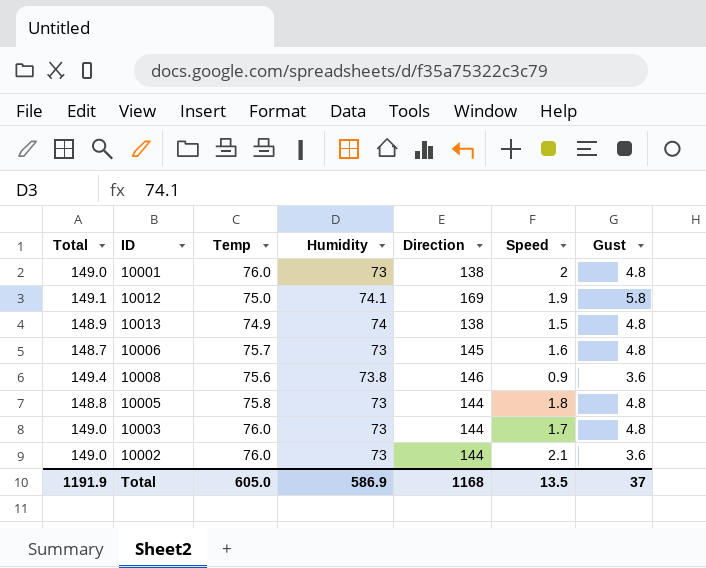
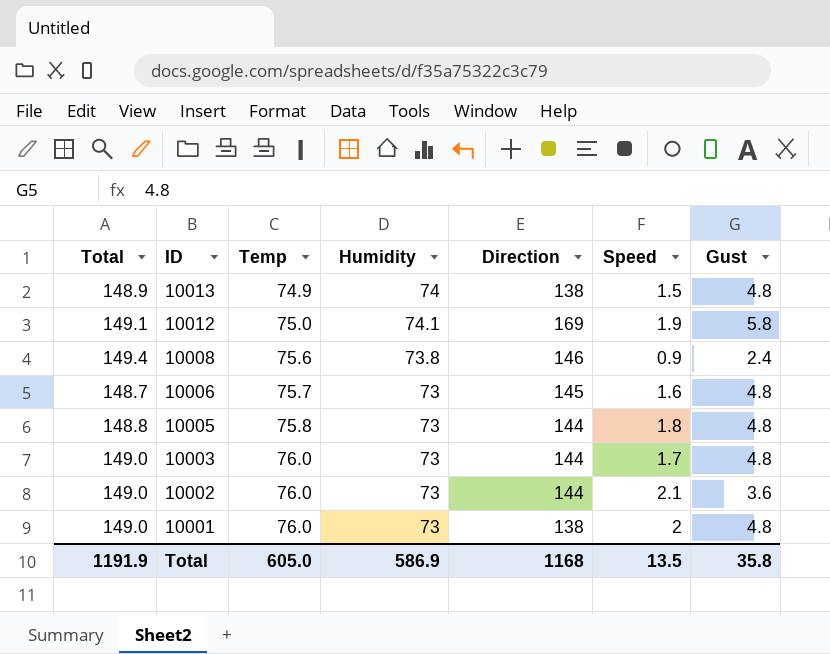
row order: none -> ID descending
10008 | Gust: 3.6 -> 2.4
Total | Gust: 37 -> 35.8

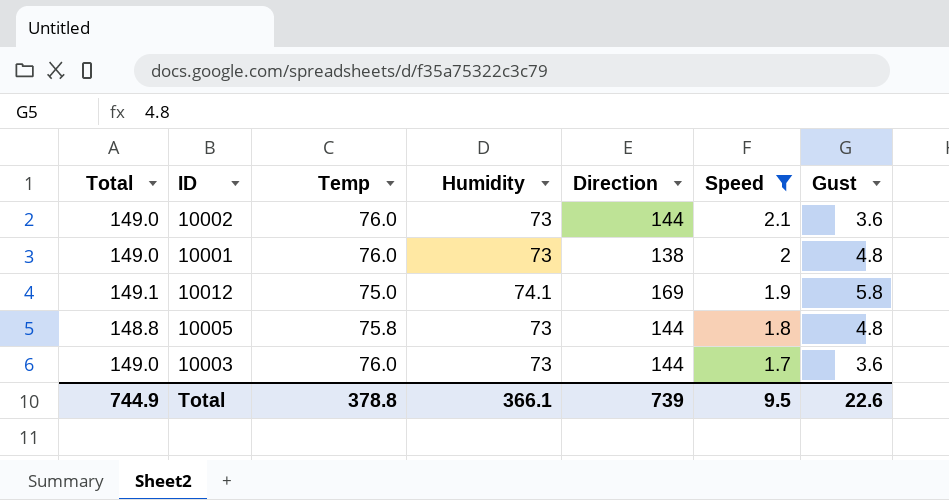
filter: none -> Speed >= 1.7
row order: ID descending -> Speed descending
10003 | Gust: 4.8 -> 3.6
Total | Total: 1191.9 -> 744.9
Total | Temp: 605.0 -> 378.8
Total | Humidity: 586.9 -> 366.1
Total | Direction: 1168 -> 739
Total | Speed: 13.5 -> 9.5
Total | Gust: 35.8 -> 22.6

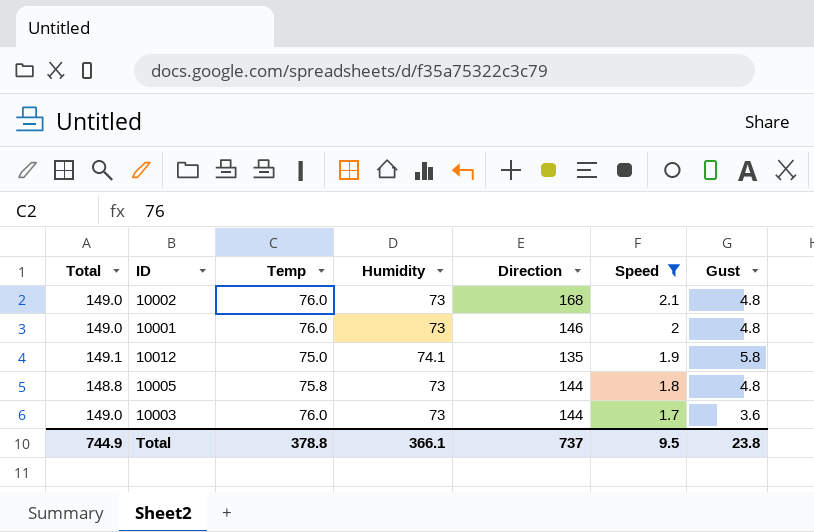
10002 | Direction: 144 -> 168
10002 | Gust: 3.6 -> 4.8
10001 | Direction: 138 -> 146
10012 | Direction: 169 -> 135
Total | Direction: 739 -> 737
Total | Gust: 22.6 -> 23.8

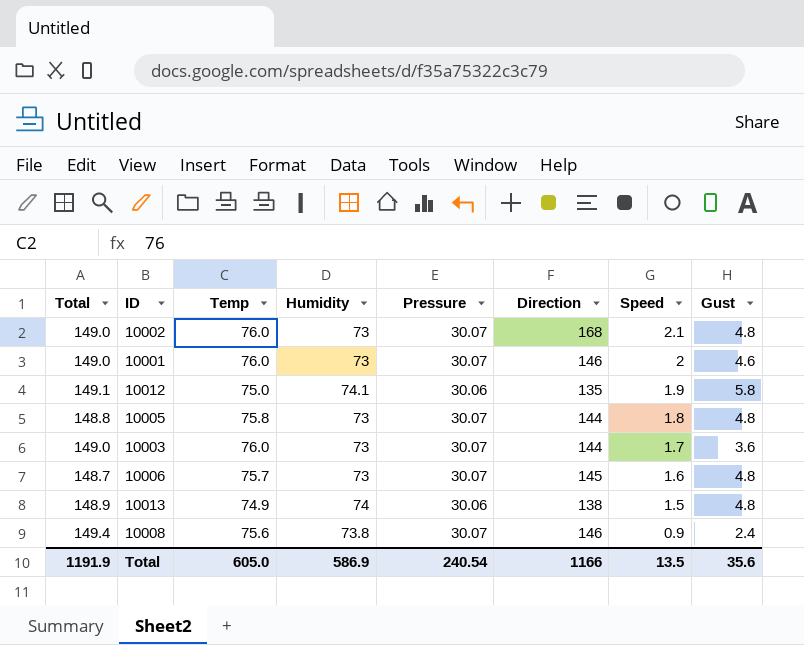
filter: Speed >= 1.7 -> none
column Pressure | position: none -> 5
10001 | Gust: 4.8 -> 4.6
Total | Total: 744.9 -> 1191.9
Total | Temp: 378.8 -> 605.0
Total | Humidity: 366.1 -> 586.9
Total | Direction: 737 -> 1166
Total | Speed: 9.5 -> 13.5
Total | Gust: 23.8 -> 35.6

